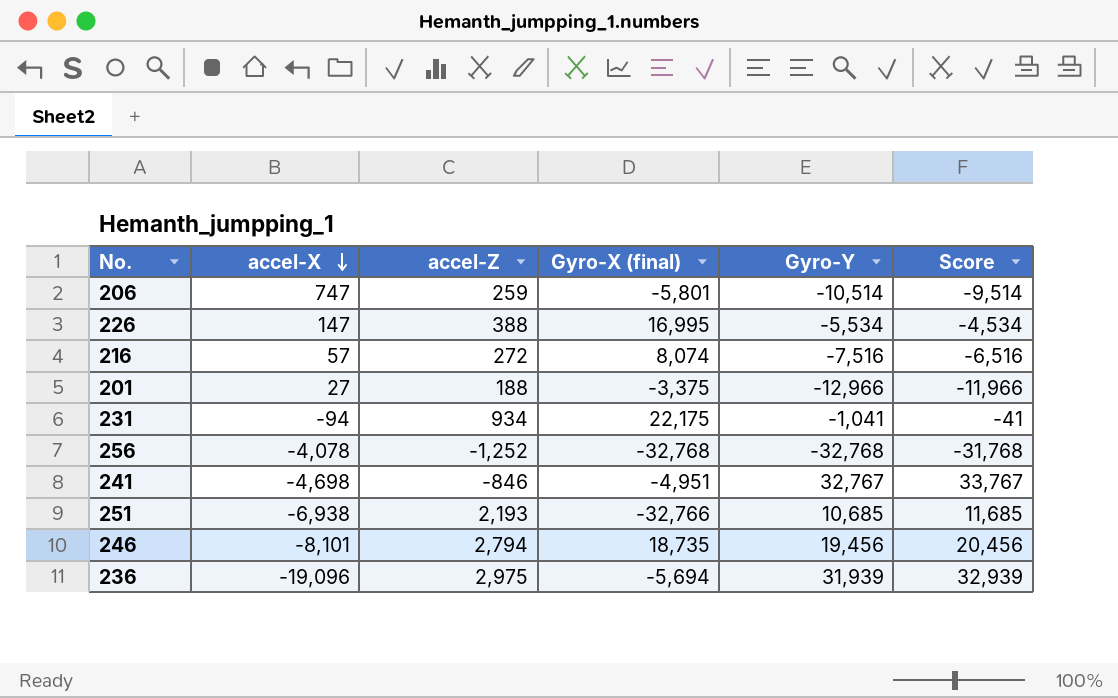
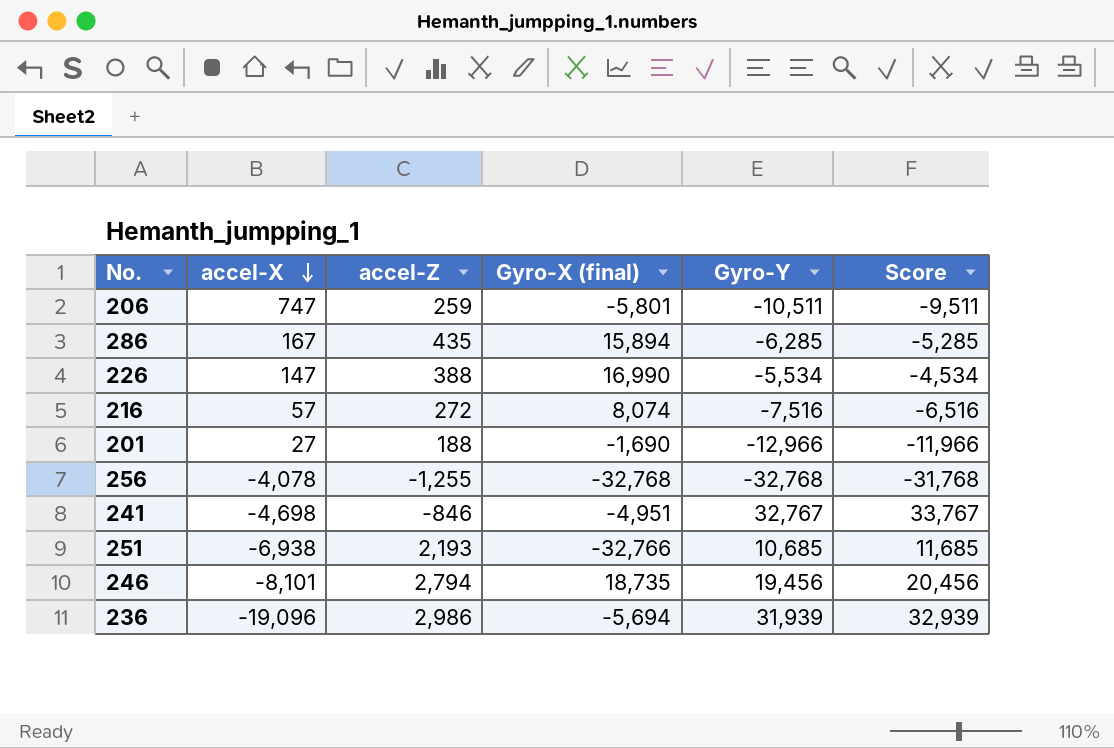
row 231: -94 | 934 | 22,175 | -1,041 | -41 -> none
206 | Gyro-Y: -10,514 -> -10,511
206 | Score: -9,514 -> -9,511
row 286: none -> 167 | 435 | 15,894 | -6,285 | -5,285
226 | Gyro-X (final): 16,995 -> 16,990
201 | Gyro-X (final): -3,375 -> -1,690
256 | accel-Z: -1,252 -> -1,255
236 | accel-Z: 2,975 -> 2,986

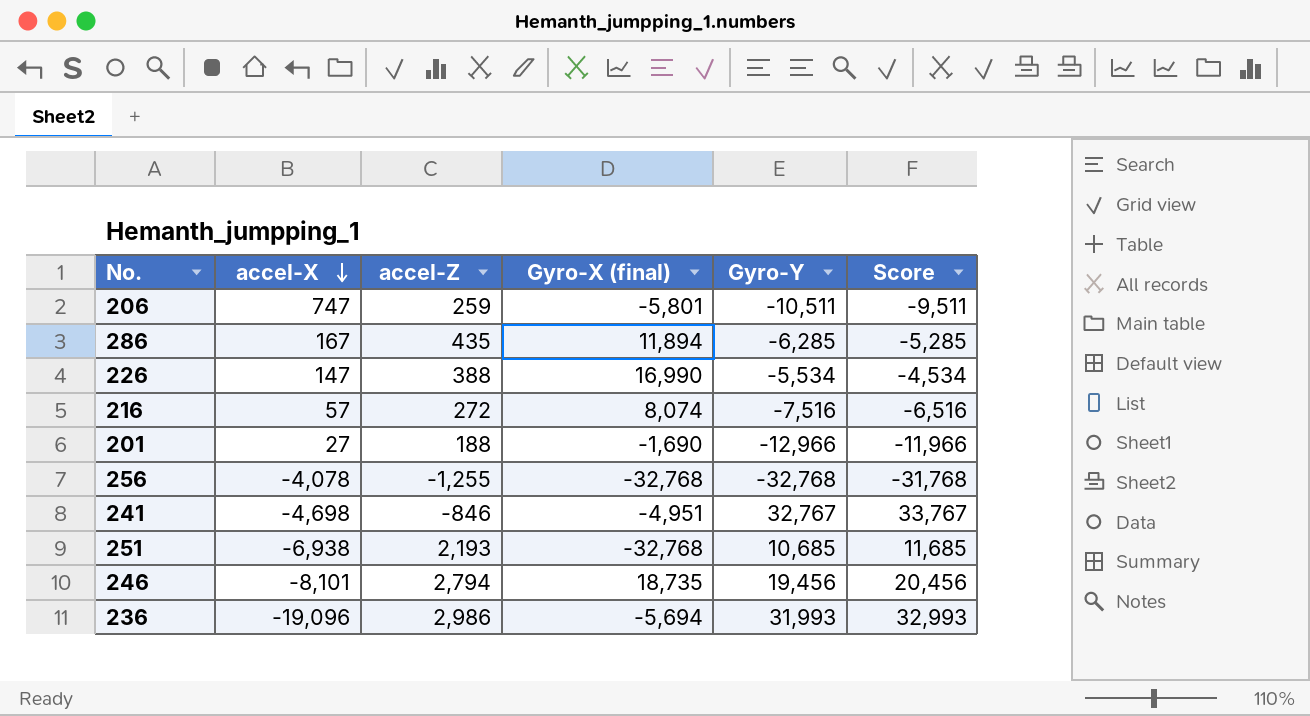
286 | Gyro-X (final): 15,894 -> 11,894
251 | Gyro-X (final): -32,766 -> -32,768
236 | Gyro-Y: 31,939 -> 31,993
236 | Score: 32,939 -> 32,993

